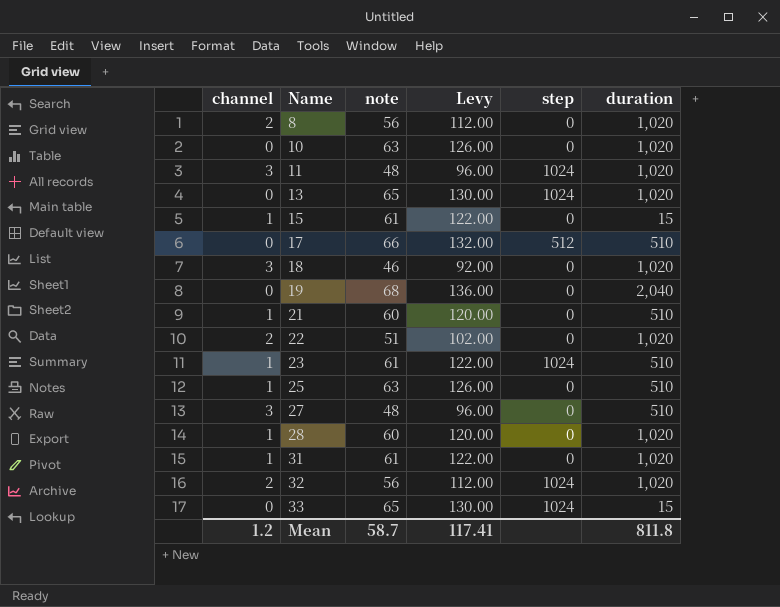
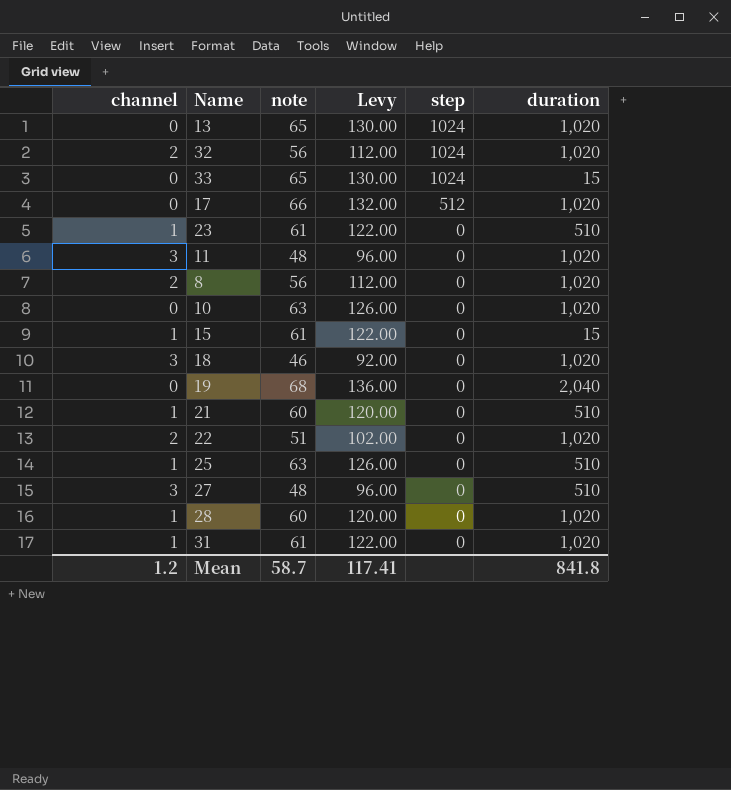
row order: Name ascending -> step descending
17 | duration: 510 -> 1,020
23 | step: 1024 -> 0
11 | step: 1024 -> 0
Mean | duration: 811.8 -> 841.8

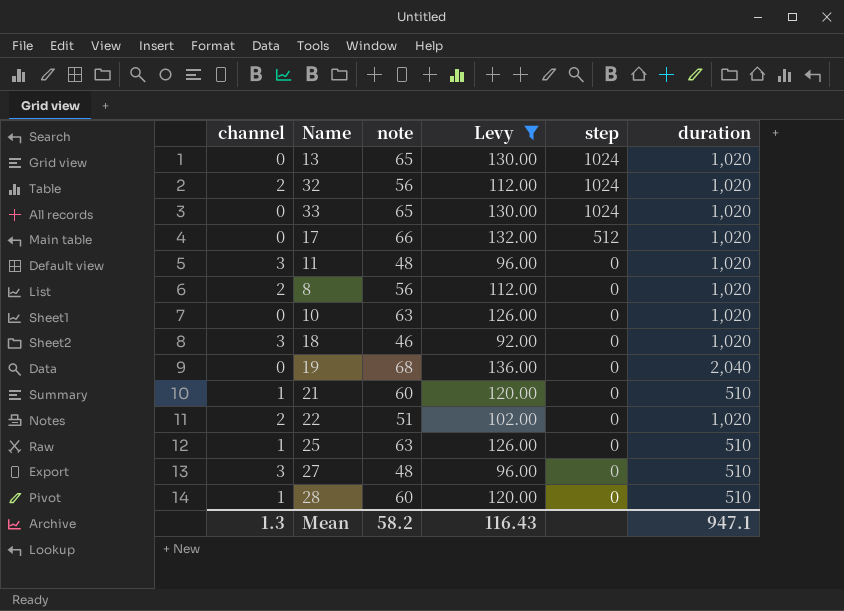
filter: none -> Levy != 122.00
33 | duration: 15 -> 1,020
28 | duration: 1,020 -> 510
Mean | channel: 1.2 -> 1.3
Mean | note: 58.7 -> 58.2
Mean | Levy: 117.41 -> 116.43
Mean | duration: 841.8 -> 947.1

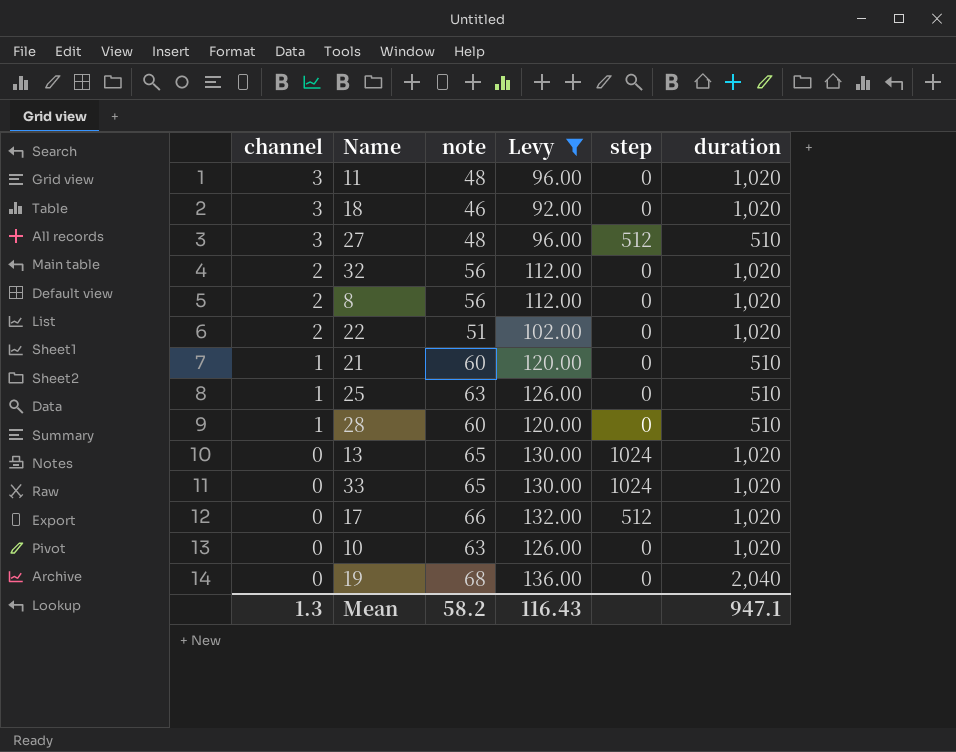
row order: step descending -> channel descending
27 | step: 0 -> 512
32 | step: 1024 -> 0

